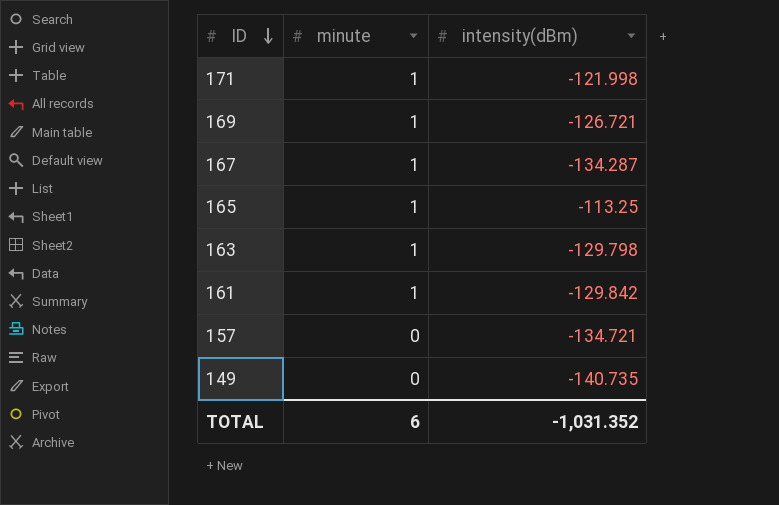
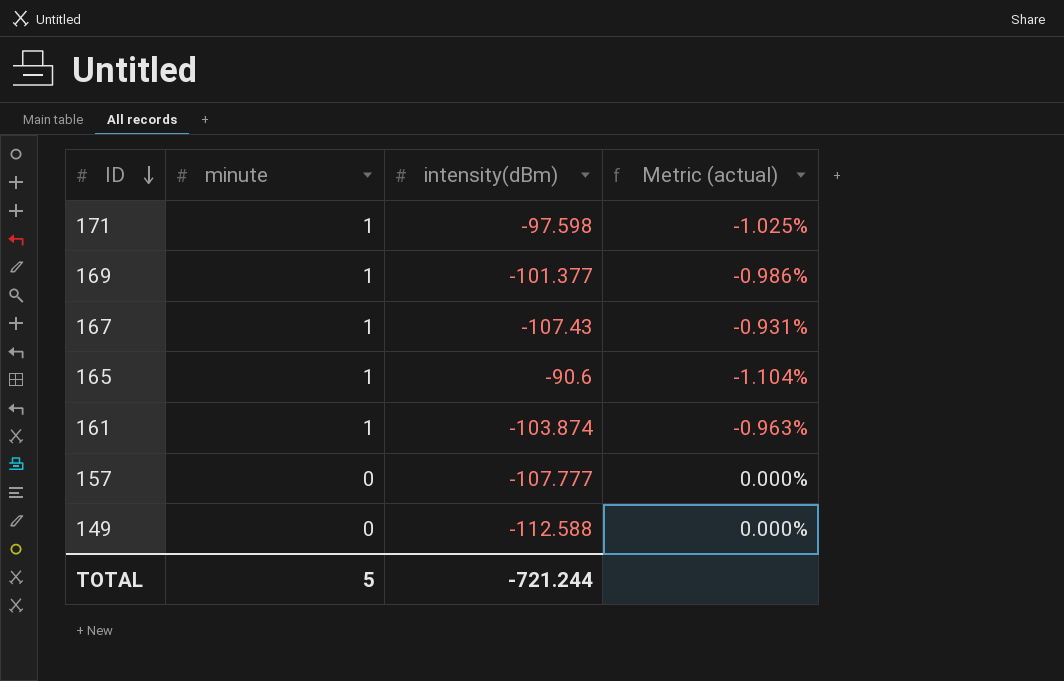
column Metric (actual) | formula: none -> [minute] / [intensity(dBm)]
row 163: 1 | -129.798 -> none
171 | intensity(dBm): -121.998 -> -97.598
169 | intensity(dBm): -126.721 -> -101.377
167 | intensity(dBm): -134.287 -> -107.43
165 | intensity(dBm): -113.25 -> -90.6
161 | intensity(dBm): -129.842 -> -103.874
157 | intensity(dBm): -134.721 -> -107.777
149 | intensity(dBm): -140.735 -> -112.588
TOTAL | minute: 6 -> 5
TOTAL | intensity(dBm): -1,031.352 -> -721.244

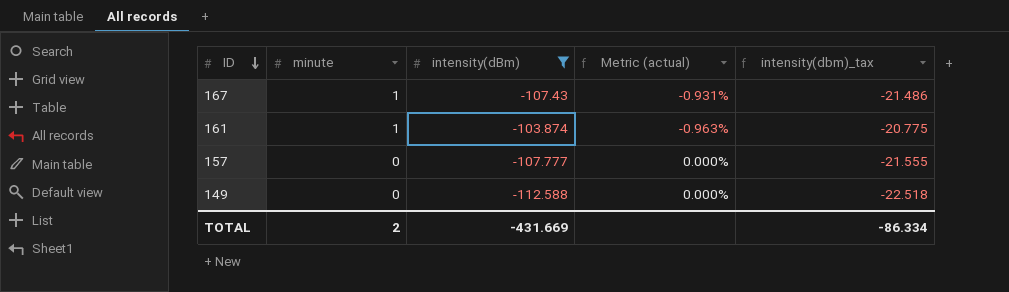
filter: none -> intensity(dBm) <= -103.874
column intensity(dbm)_tax | formula: none -> [intensity(dBm)] * 0.2
TOTAL | minute: 5 -> 2
TOTAL | intensity(dBm): -721.244 -> -431.669

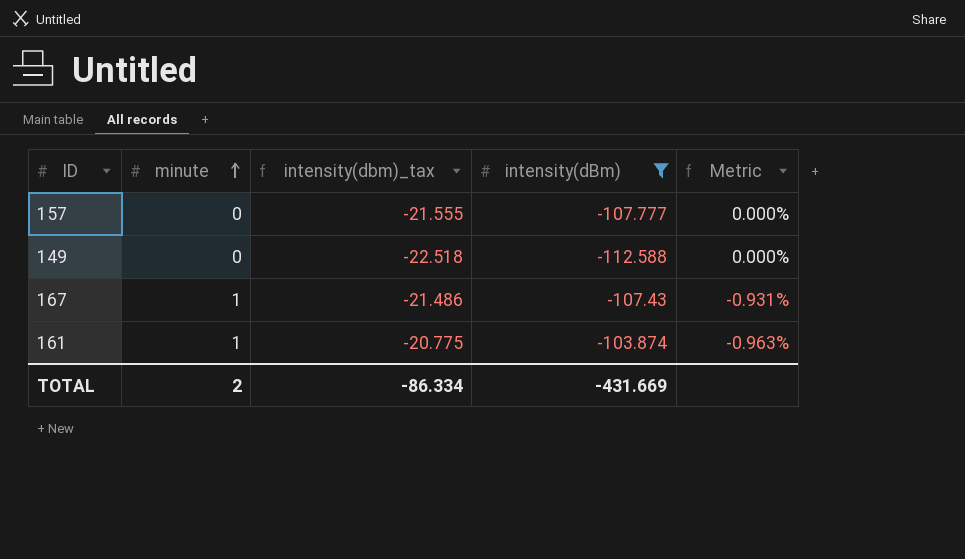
row order: ID descending -> minute ascending
column intensity(dbm)_tax | position: 5 -> 3
column name: Metric (actual) -> Metric

